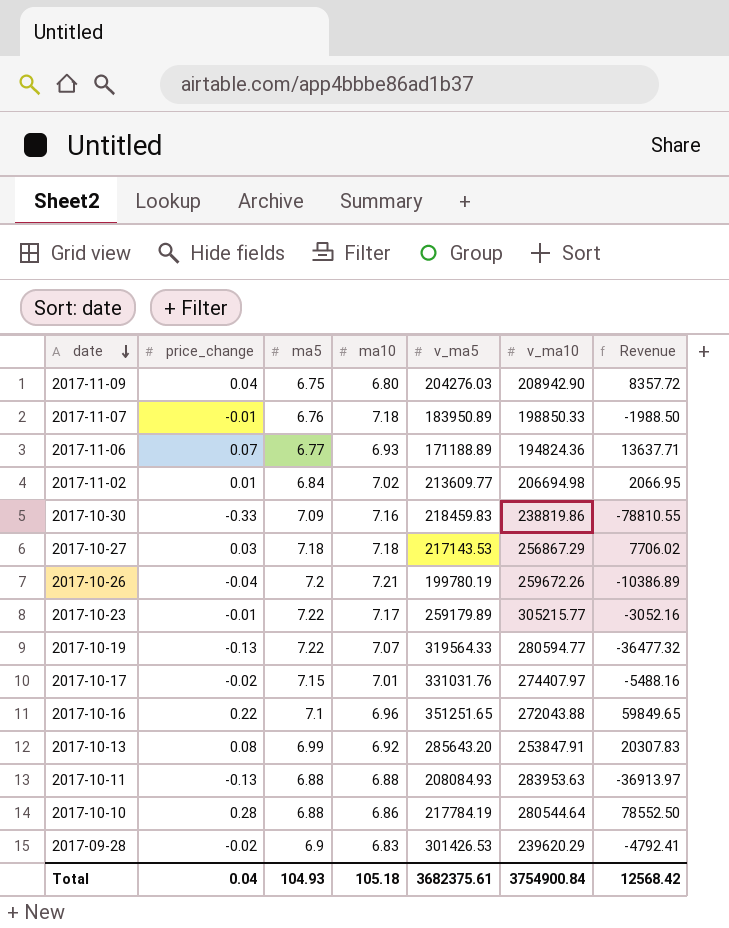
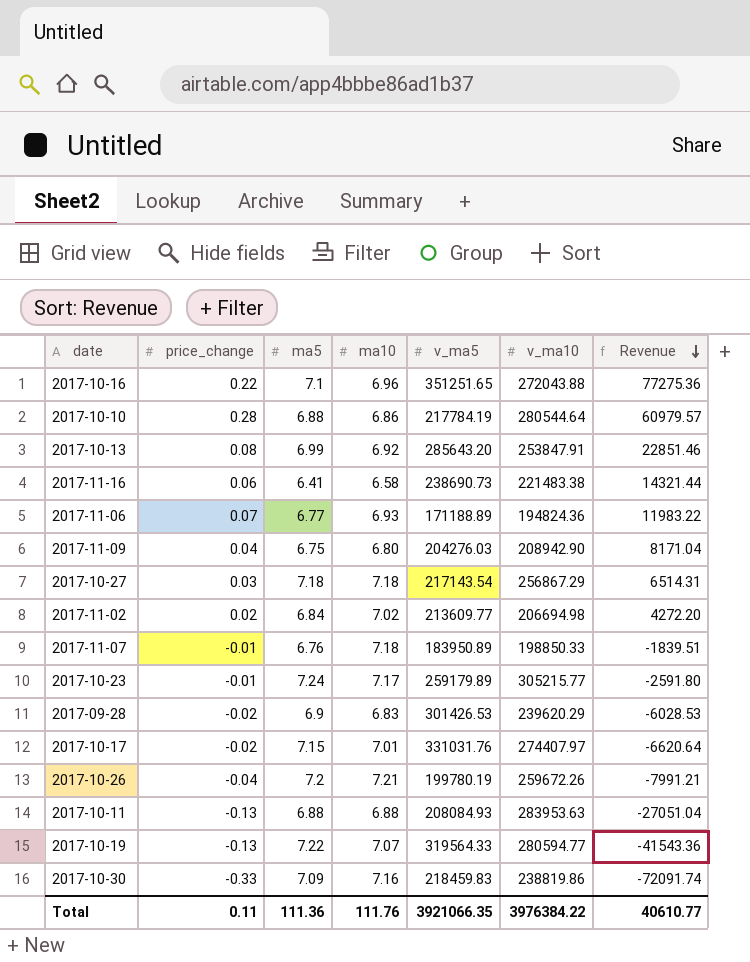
row order: date descending -> Revenue descending
column Revenue | formula: [price_change] * [v_ma10] -> [price_change] * [v_ma5]
row 2017-11-16: none -> 0.06 | 6.41 | 6.58 | 238690.73 | 221483.38 | 14321.44
2017-10-27 | v_ma5: 217143.53 -> 217143.54
2017-11-02 | price_change: 0.01 -> 0.02
2017-10-23 | ma5: 7.22 -> 7.24
Total | price_change: 0.04 -> 0.11
Total | ma5: 104.93 -> 111.36
Total | ma10: 105.18 -> 111.76
Total | v_ma5: 3682375.61 -> 3921066.35
Total | v_ma10: 3754900.84 -> 3976384.22
Total | Revenue: 12568.42 -> 40610.77

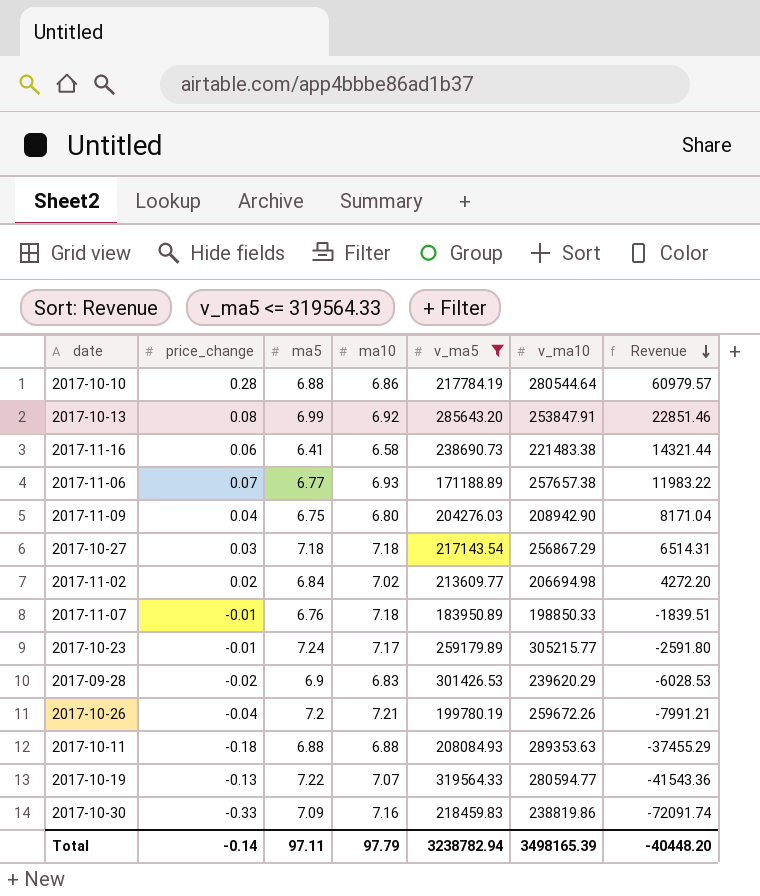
filter: none -> v_ma5 <= 319564.33
2017-11-06 | v_ma10: 194824.36 -> 257657.38
2017-10-11 | price_change: -0.13 -> -0.18
2017-10-11 | v_ma10: 283953.63 -> 289353.63
2017-10-11 | Revenue: -27051.04 -> -37455.29
Total | price_change: 0.11 -> -0.14
Total | ma5: 111.36 -> 97.11
Total | ma10: 111.76 -> 97.79
Total | v_ma5: 3921066.35 -> 3238782.94
Total | v_ma10: 3976384.22 -> 3498165.39
Total | Revenue: 40610.77 -> -40448.20

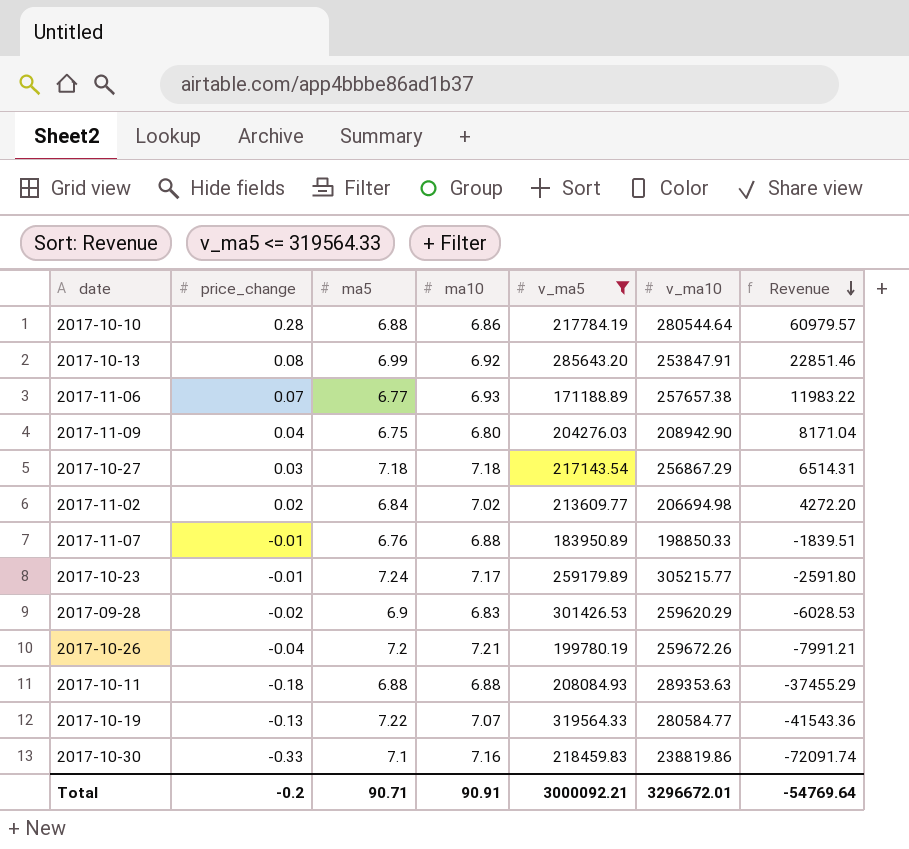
row 2017-11-16: 0.06 | 6.41 | 6.58 | 238690.73 | 221483.38 | 14321.44 -> none
2017-11-07 | ma10: 7.18 -> 6.88
2017-09-28 | v_ma10: 239620.29 -> 259620.29
2017-10-19 | v_ma10: 280594.77 -> 280584.77
2017-10-30 | ma5: 7.09 -> 7.1
Total | price_change: -0.14 -> -0.2
Total | ma5: 97.11 -> 90.71
Total | ma10: 97.79 -> 90.91
Total | v_ma5: 3238782.94 -> 3000092.21
Total | v_ma10: 3498165.39 -> 3296672.01
Total | Revenue: -40448.20 -> -54769.64

